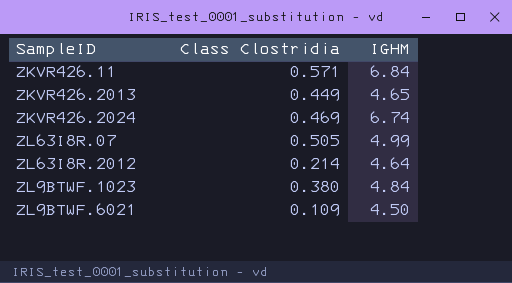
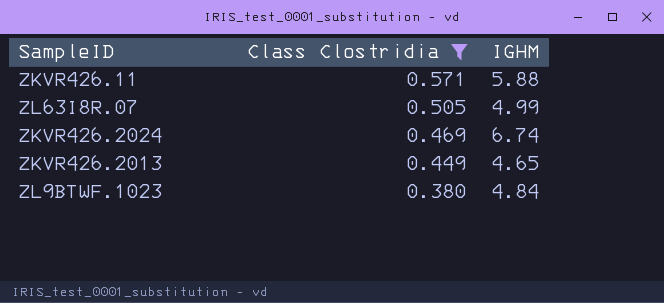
filter: none -> Class Clostridia >= 0.380
row order: none -> Class Clostridia descending
ZKVR426.11 | IGHM: 6.84 -> 5.88

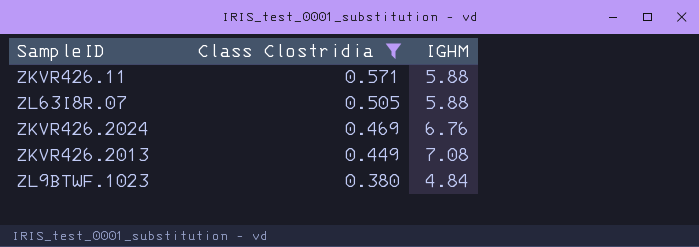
ZL63I8R.07 | IGHM: 4.99 -> 5.88
ZKVR426.2024 | IGHM: 6.74 -> 6.76
ZKVR426.2013 | IGHM: 4.65 -> 7.08

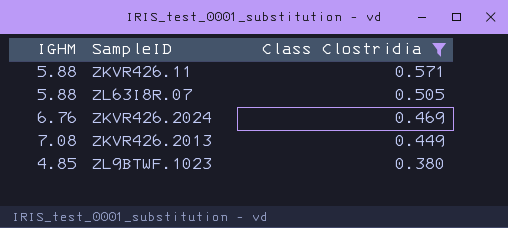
column IGHM | position: 3 -> 1
ZL9BTWF.1023 | IGHM: 4.84 -> 4.85

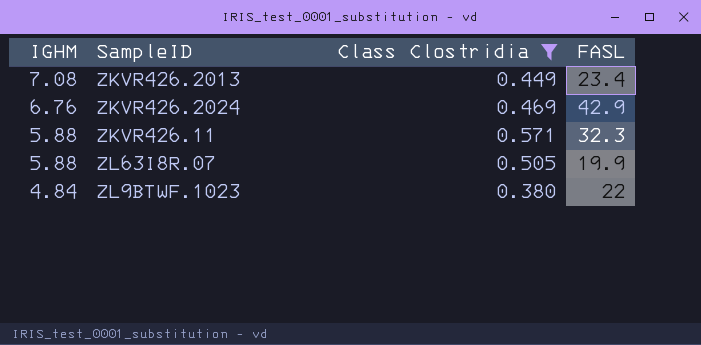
row order: Class Clostridia descending -> IGHM descending
column FASL | position: none -> 4
ZL9BTWF.1023 | IGHM: 4.85 -> 4.84

